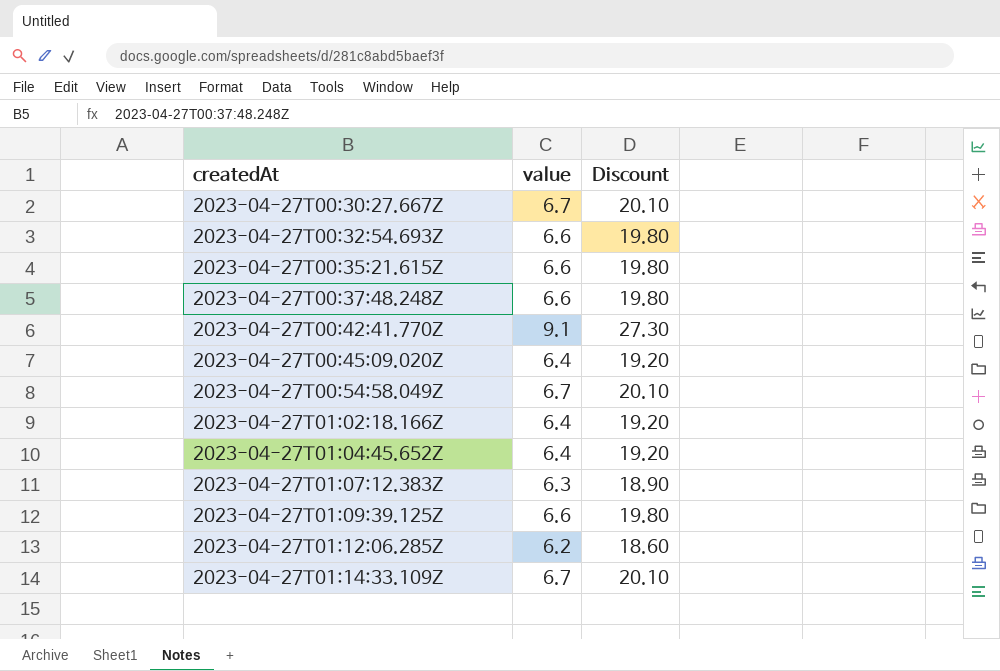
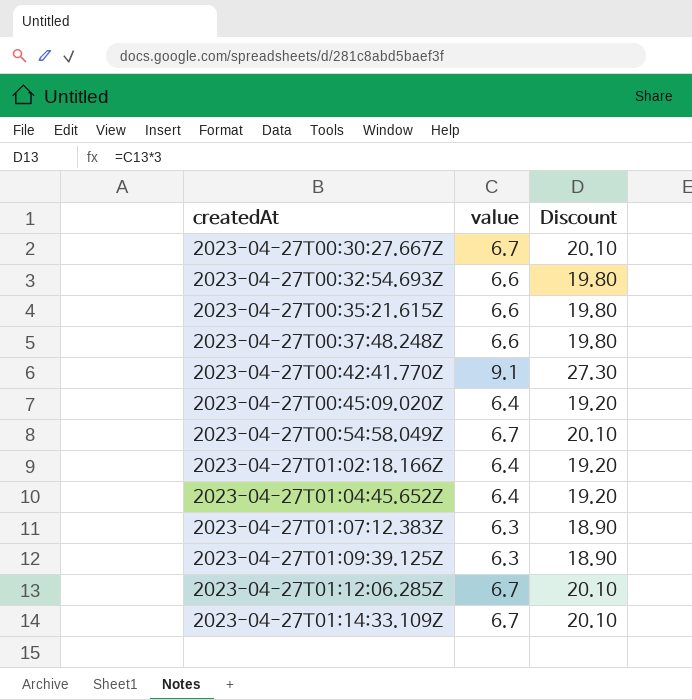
2023-04-27T01:09:39.125Z | value: 6.6 -> 6.3
2023-04-27T01:09:39.125Z | Discount: 19.80 -> 18.90
2023-04-27T01:12:06.285Z | value: 6.2 -> 6.7
2023-04-27T01:12:06.285Z | Discount: 18.60 -> 20.10

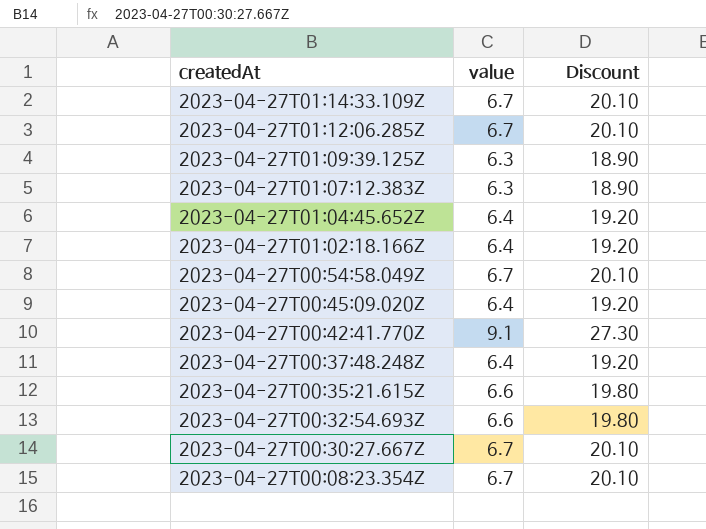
row order: createdAt ascending -> createdAt descending
2023-04-27T00:37:48.248Z | value: 6.6 -> 6.4
2023-04-27T00:37:48.248Z | Discount: 19.80 -> 19.20
row 2023-04-27T00:08:23.354Z: none -> 6.7 | 20.10

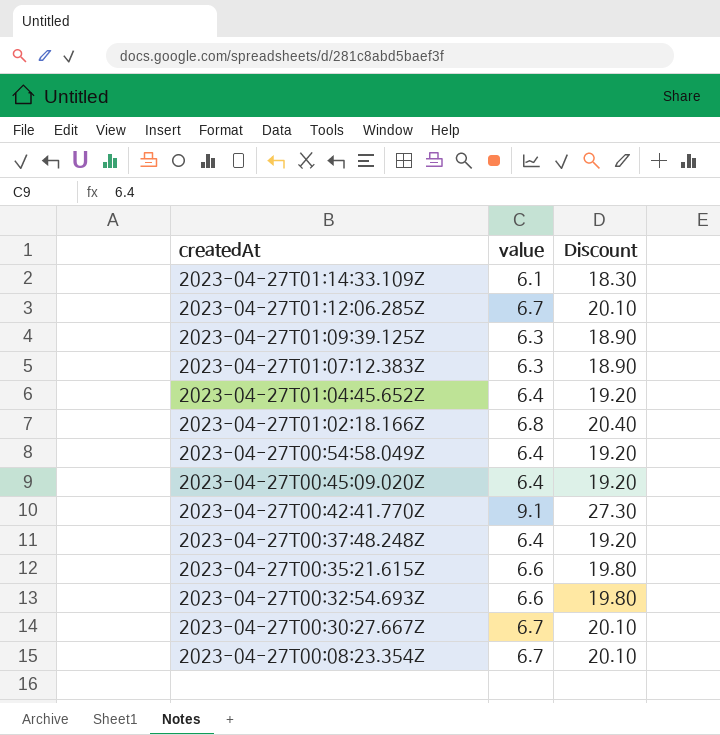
2023-04-27T01:14:33.109Z | value: 6.7 -> 6.1
2023-04-27T01:14:33.109Z | Discount: 20.10 -> 18.30
2023-04-27T01:02:18.166Z | value: 6.4 -> 6.8
2023-04-27T01:02:18.166Z | Discount: 19.20 -> 20.40
2023-04-27T00:54:58.049Z | value: 6.7 -> 6.4
2023-04-27T00:54:58.049Z | Discount: 20.10 -> 19.20

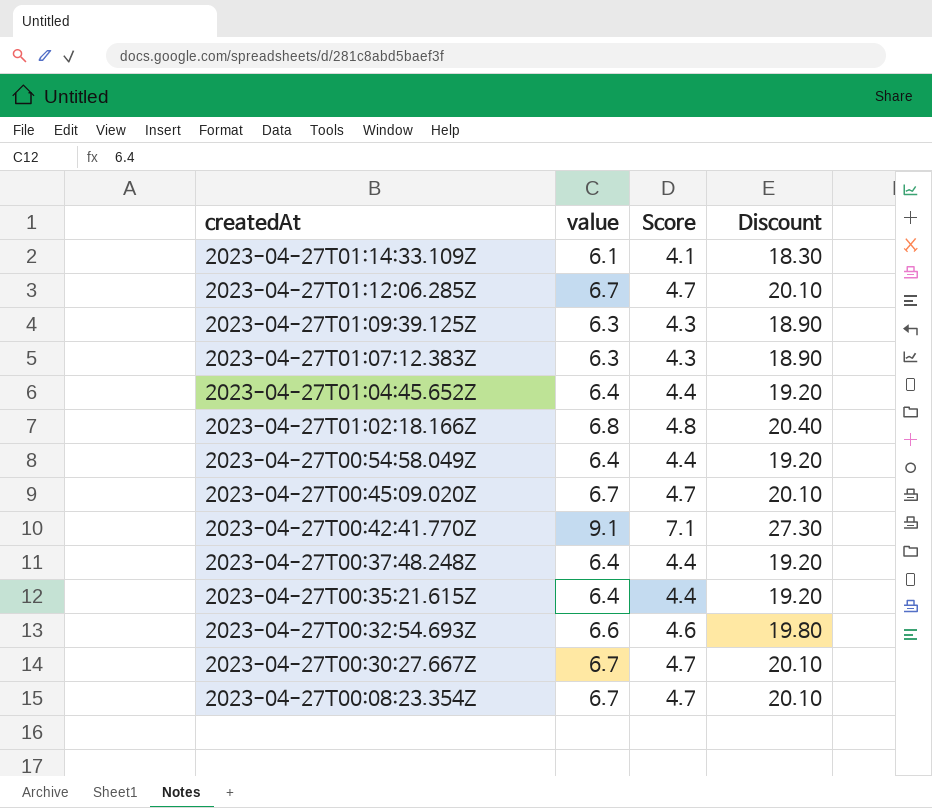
column Score | formula: none -> [value] - 2
2023-04-27T00:45:09.020Z | value: 6.4 -> 6.7
2023-04-27T00:45:09.020Z | Discount: 19.20 -> 20.10
2023-04-27T00:35:21.615Z | value: 6.6 -> 6.4
2023-04-27T00:35:21.615Z | Discount: 19.80 -> 19.20

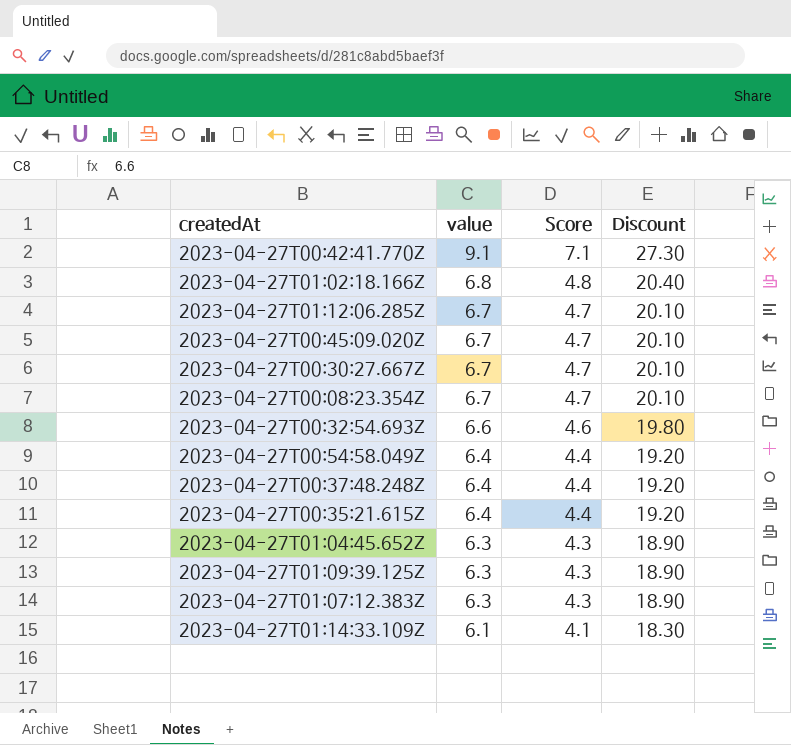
row order: createdAt descending -> value descending
2023-04-27T01:04:45.652Z | value: 6.4 -> 6.3
2023-04-27T01:04:45.652Z | Score: 4.4 -> 4.3
2023-04-27T01:04:45.652Z | Discount: 19.20 -> 18.90

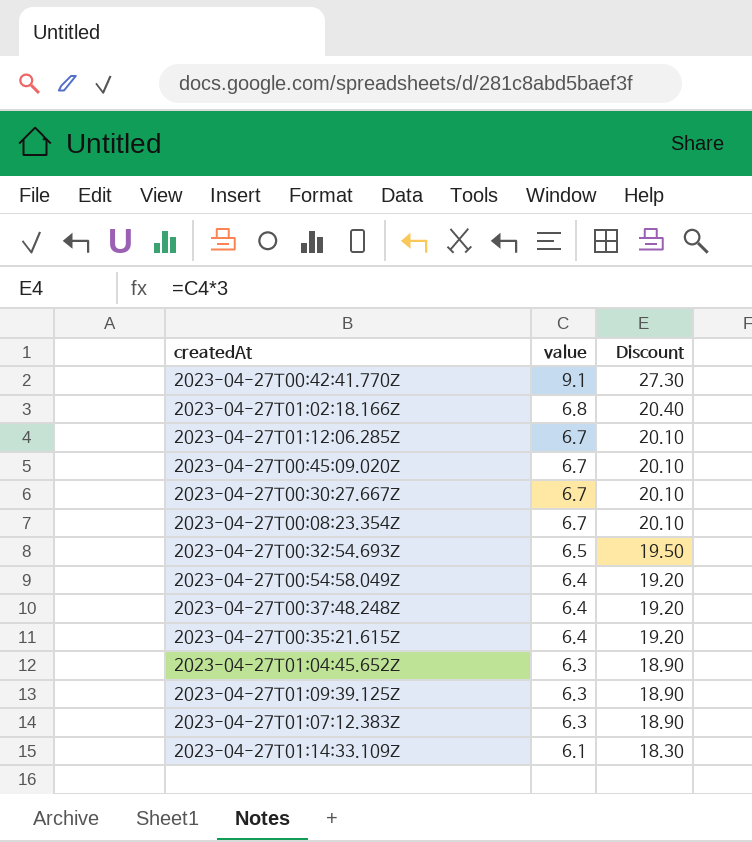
column Score | formula: [value] - 2 -> none
2023-04-27T00:32:54.693Z | value: 6.6 -> 6.5
2023-04-27T00:32:54.693Z | Discount: 19.80 -> 19.50

